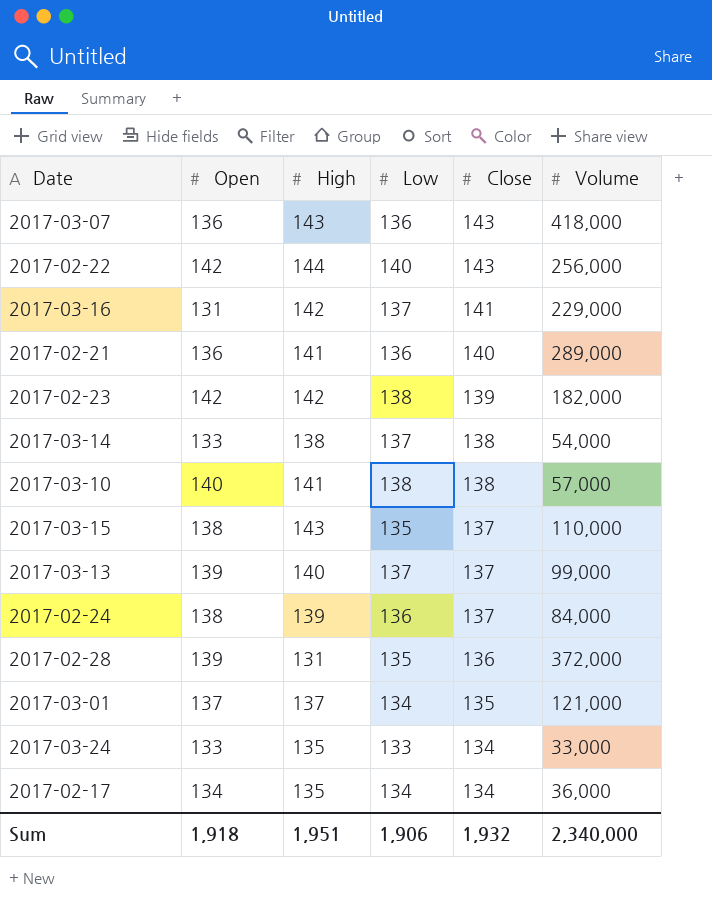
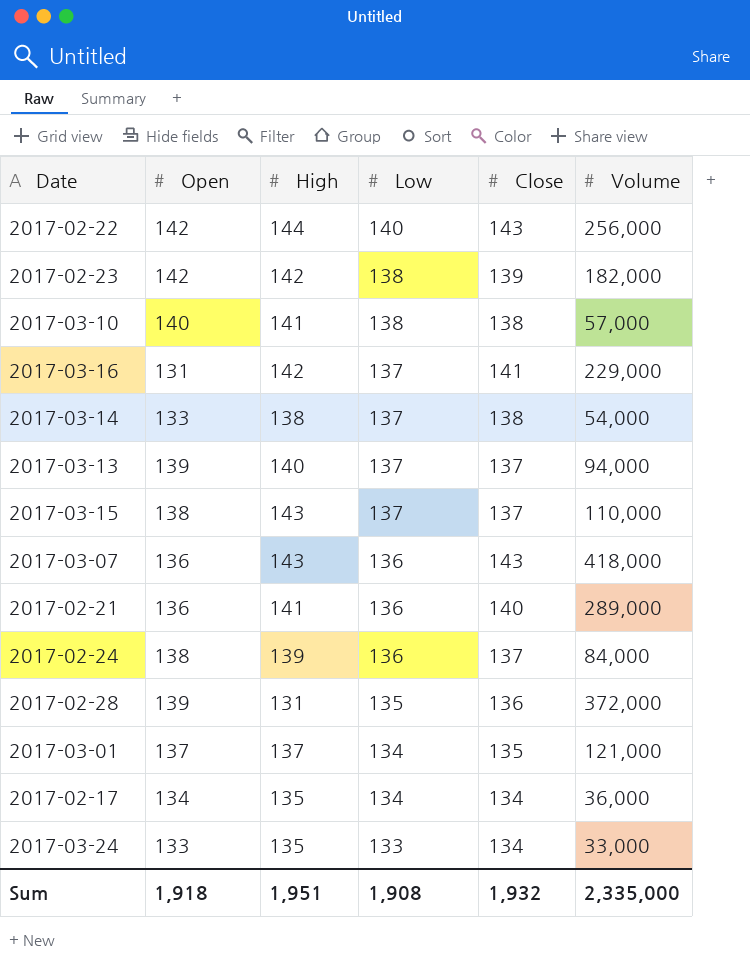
row order: Close descending -> Low descending
2017-03-13 | Volume: 99,000 -> 94,000
2017-03-15 | Low: 135 -> 137
Sum | Low: 1,906 -> 1,908
Sum | Volume: 2,340,000 -> 2,335,000

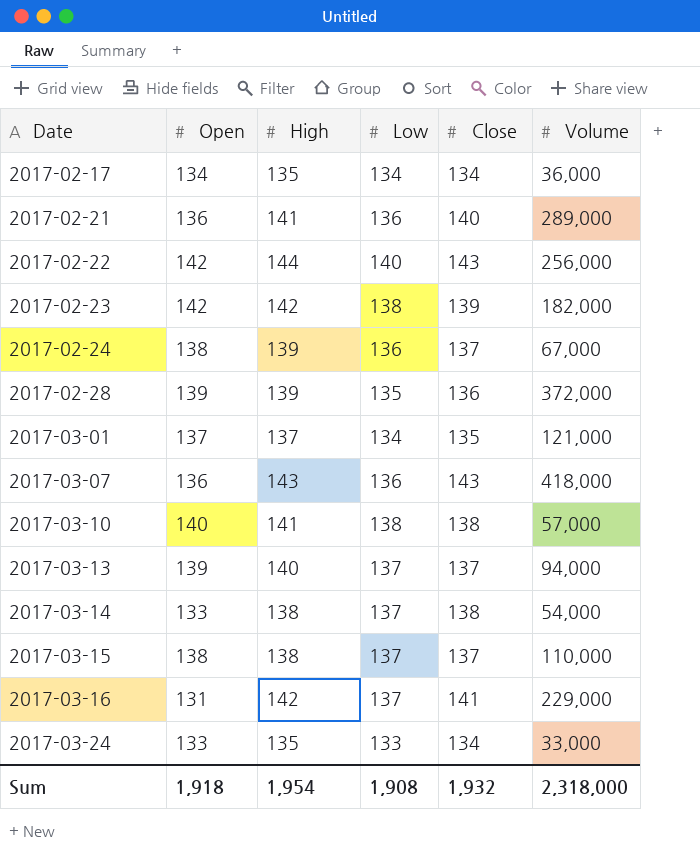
row order: Low descending -> Date ascending
2017-02-24 | Volume: 84,000 -> 67,000
2017-02-28 | High: 131 -> 139
2017-03-15 | High: 143 -> 138
Sum | High: 1,951 -> 1,954
Sum | Volume: 2,335,000 -> 2,318,000

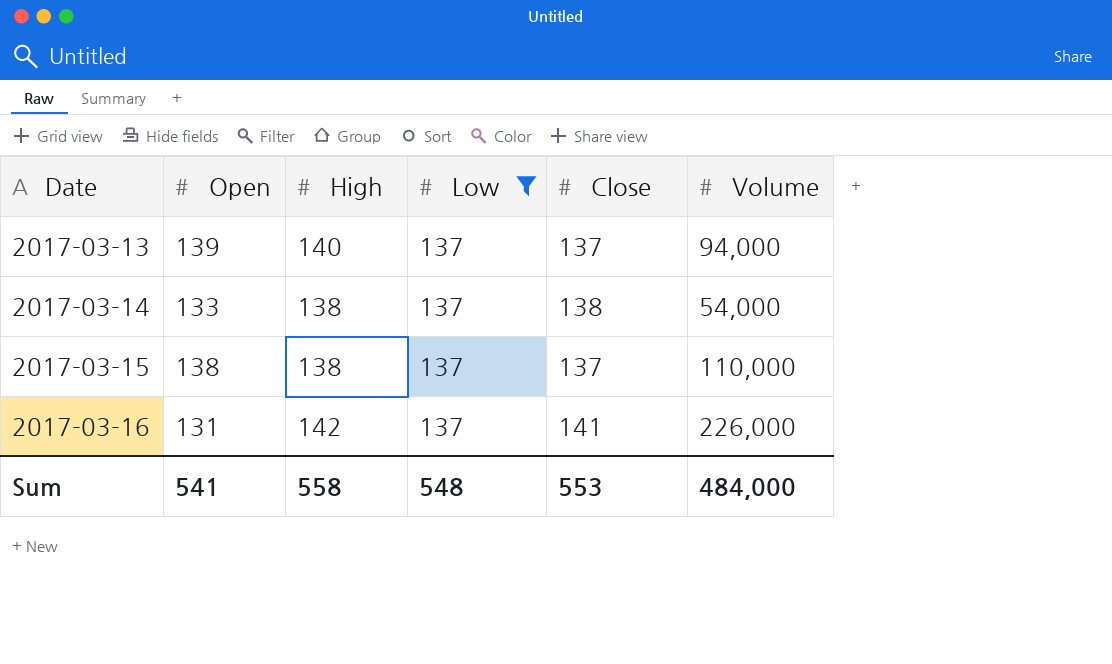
filter: none -> Low = 137
2017-03-16 | Volume: 229,000 -> 226,000
Sum | Open: 1,918 -> 541
Sum | High: 1,954 -> 558
Sum | Low: 1,908 -> 548
Sum | Close: 1,932 -> 553
Sum | Volume: 2,318,000 -> 484,000

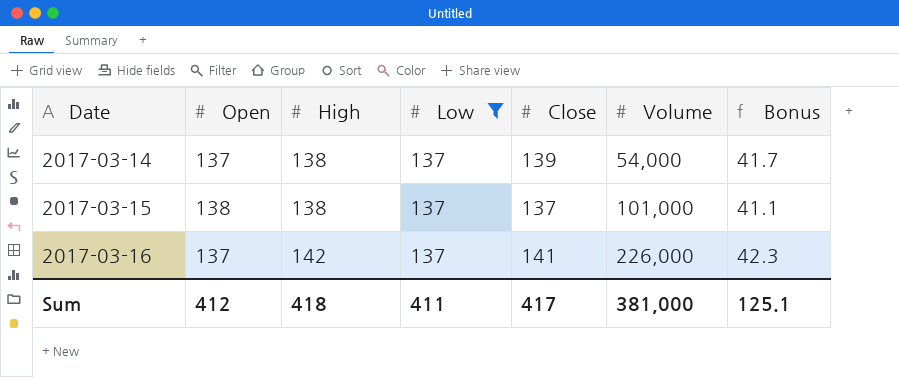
column Bonus | formula: none -> [Close] * 0.3
row 2017-03-13: 139 | 140 | 137 | 137 | 94,000 -> none
2017-03-14 | Open: 133 -> 137
2017-03-14 | Close: 138 -> 139
2017-03-15 | Volume: 110,000 -> 101,000
2017-03-16 | Open: 131 -> 137
Sum | Open: 541 -> 412
Sum | High: 558 -> 418
Sum | Low: 548 -> 411
Sum | Close: 553 -> 417
Sum | Volume: 484,000 -> 381,000

